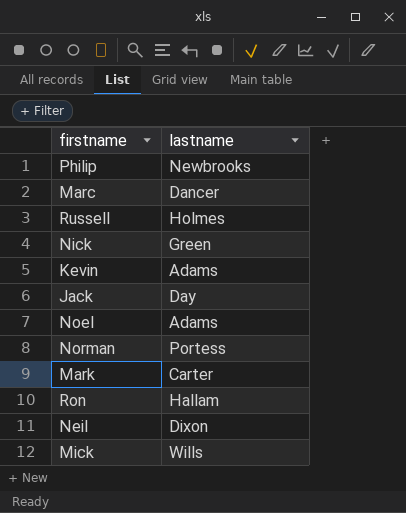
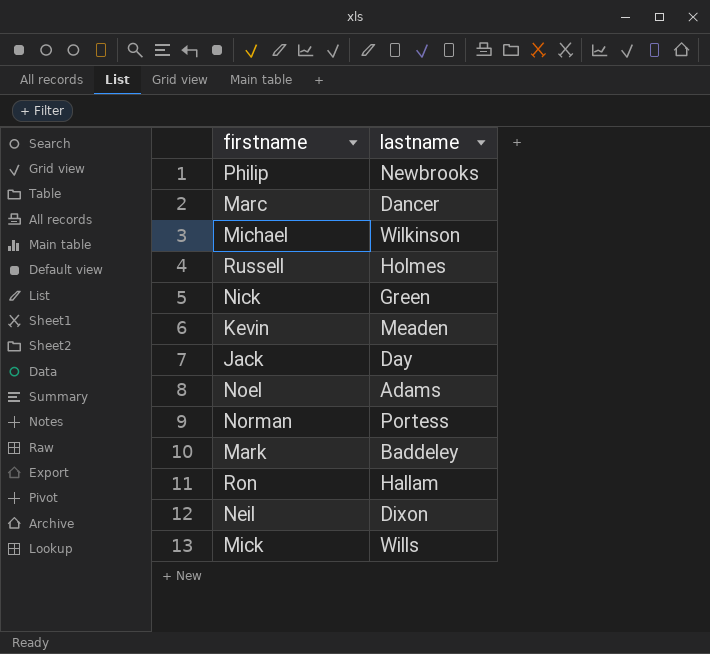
row Michael: none -> Wilkinson
Kevin | lastname: Adams -> Meaden
Mark | lastname: Carter -> Baddeley

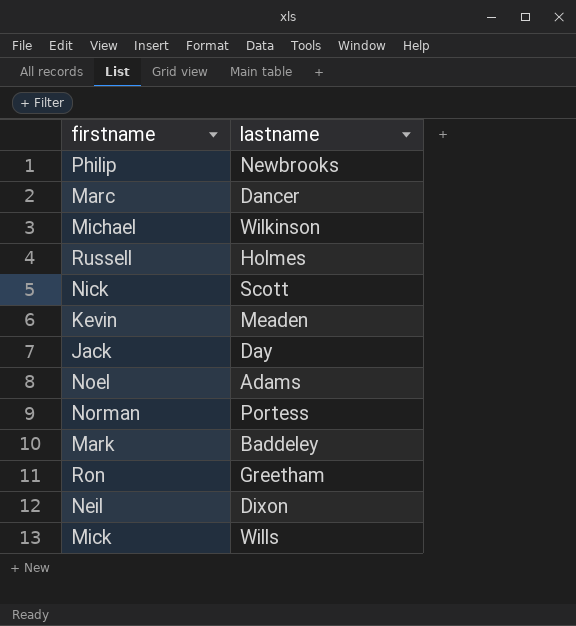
Nick | lastname: Green -> Scott
Ron | lastname: Hallam -> Greetham

